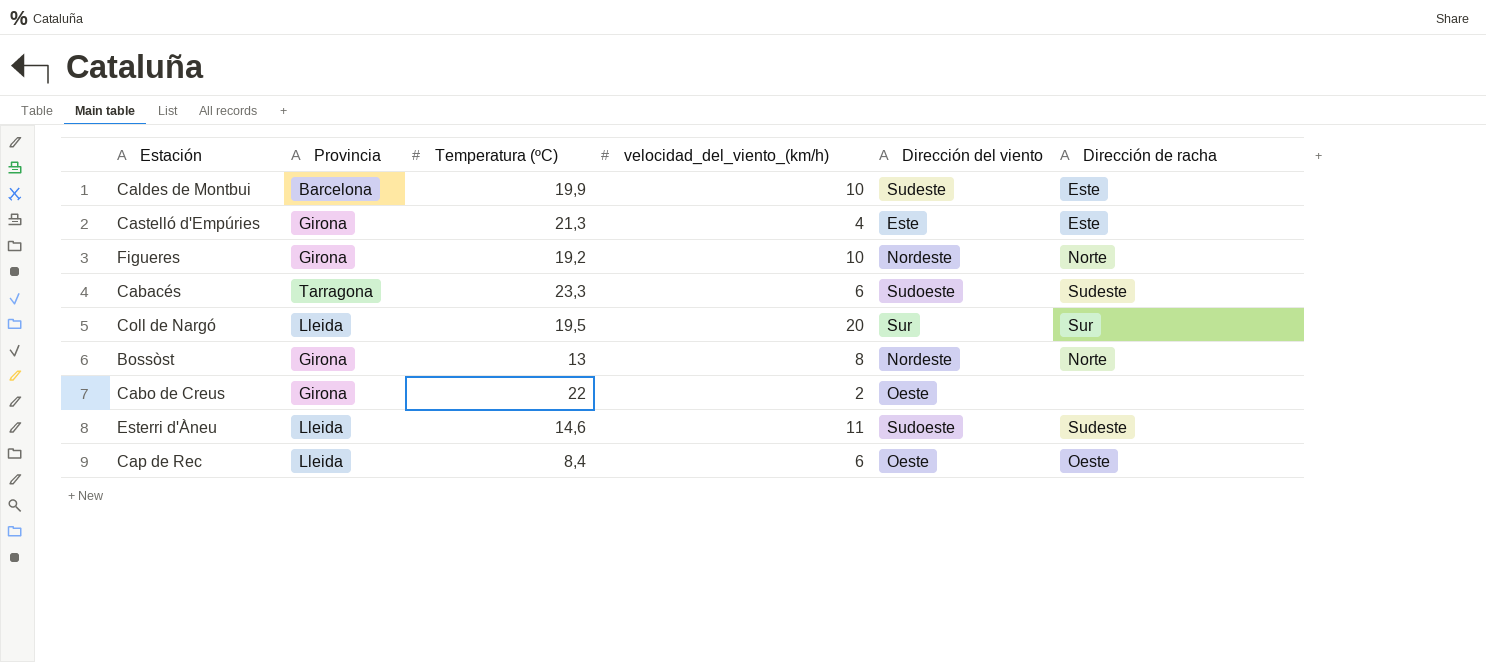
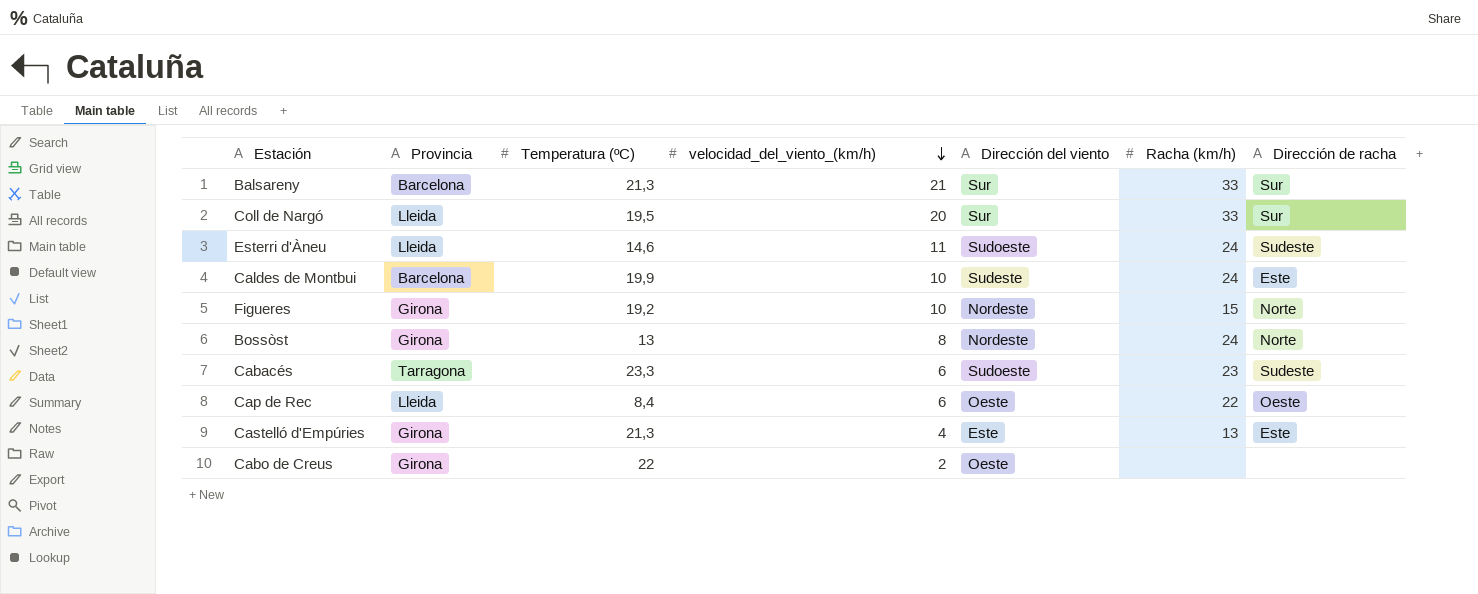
row order: none -> velocidad_del_viento_(km/h) descending
column Racha (km/h) | position: none -> 6
row Balsareny: none -> Barcelona | 21,3 | 21 | Sur | 33 | Sur

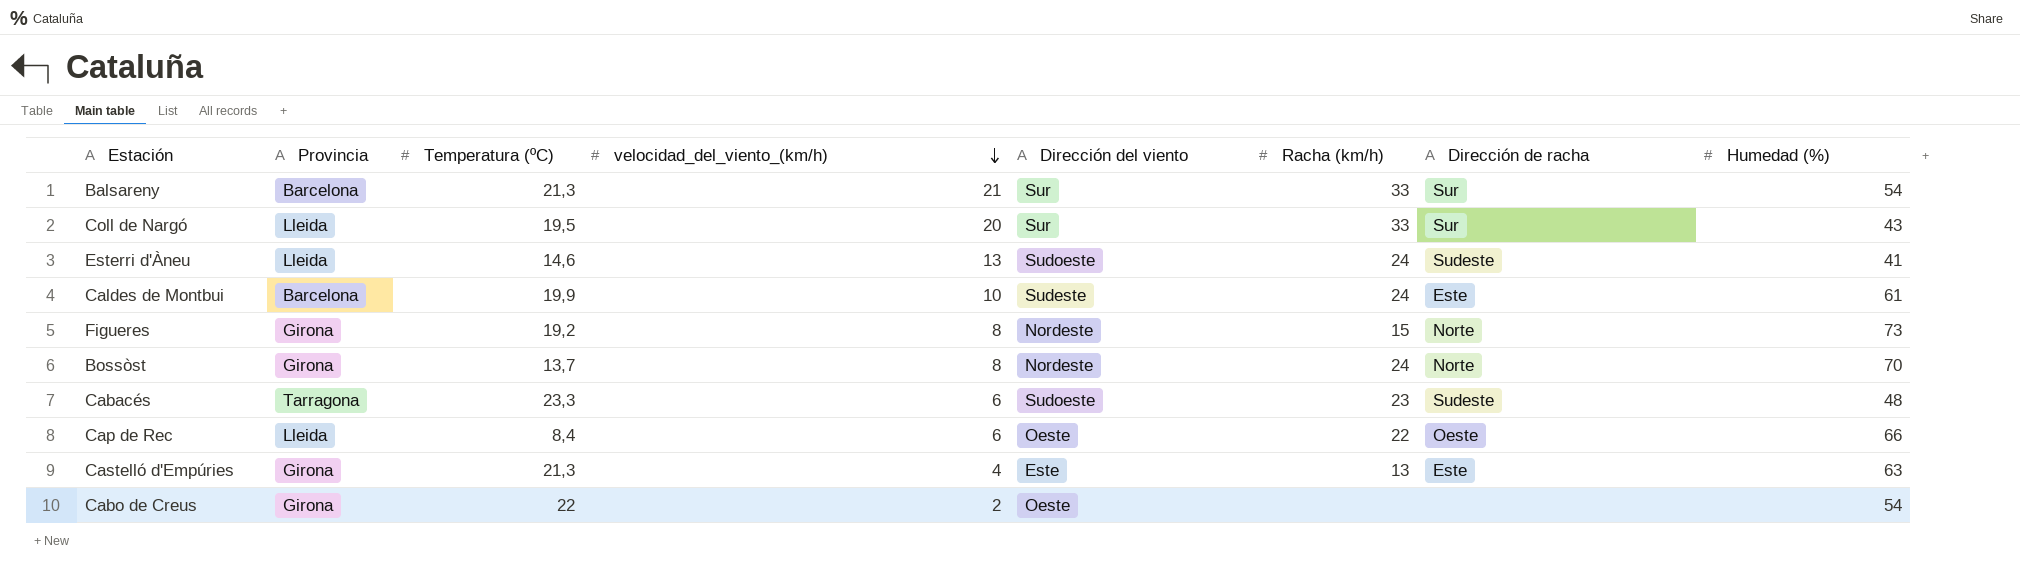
column Humedad (%) | position: none -> 8
Esterri d'Àneu | velocidad_del_viento_(km/h): 11 -> 13
Figueres | velocidad_del_viento_(km/h): 10 -> 8
Bossòst | Temperatura (ºC): 13 -> 13,7

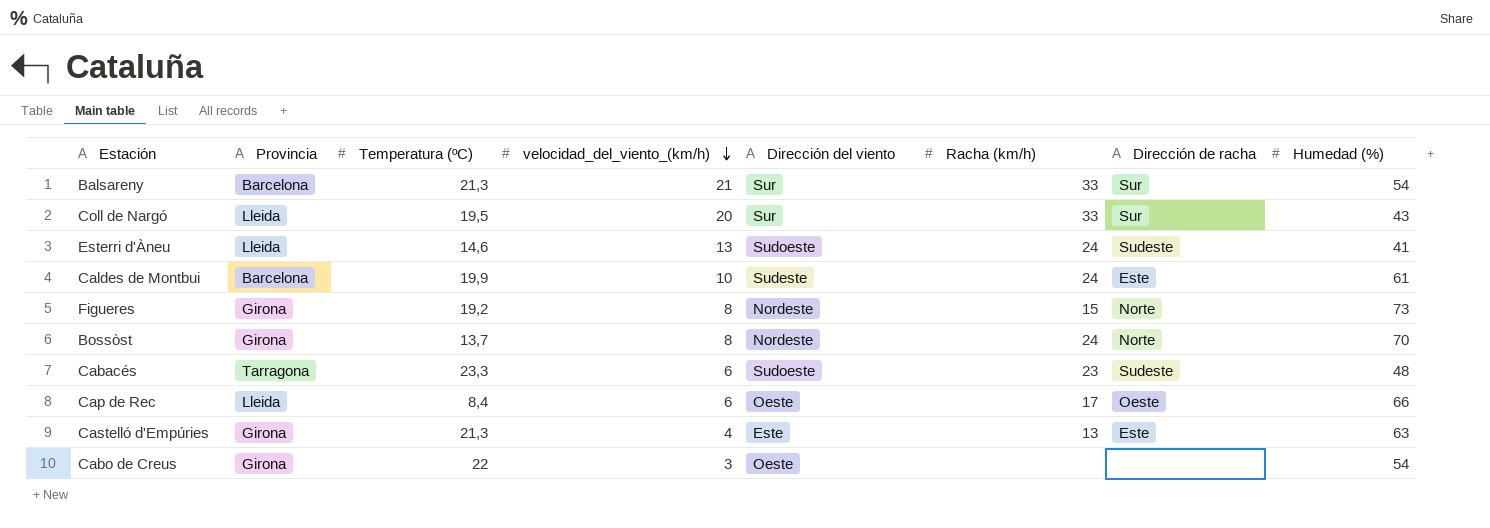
Cap de Rec | Racha (km/h): 22 -> 17
Cabo de Creus | velocidad_del_viento_(km/h): 2 -> 3

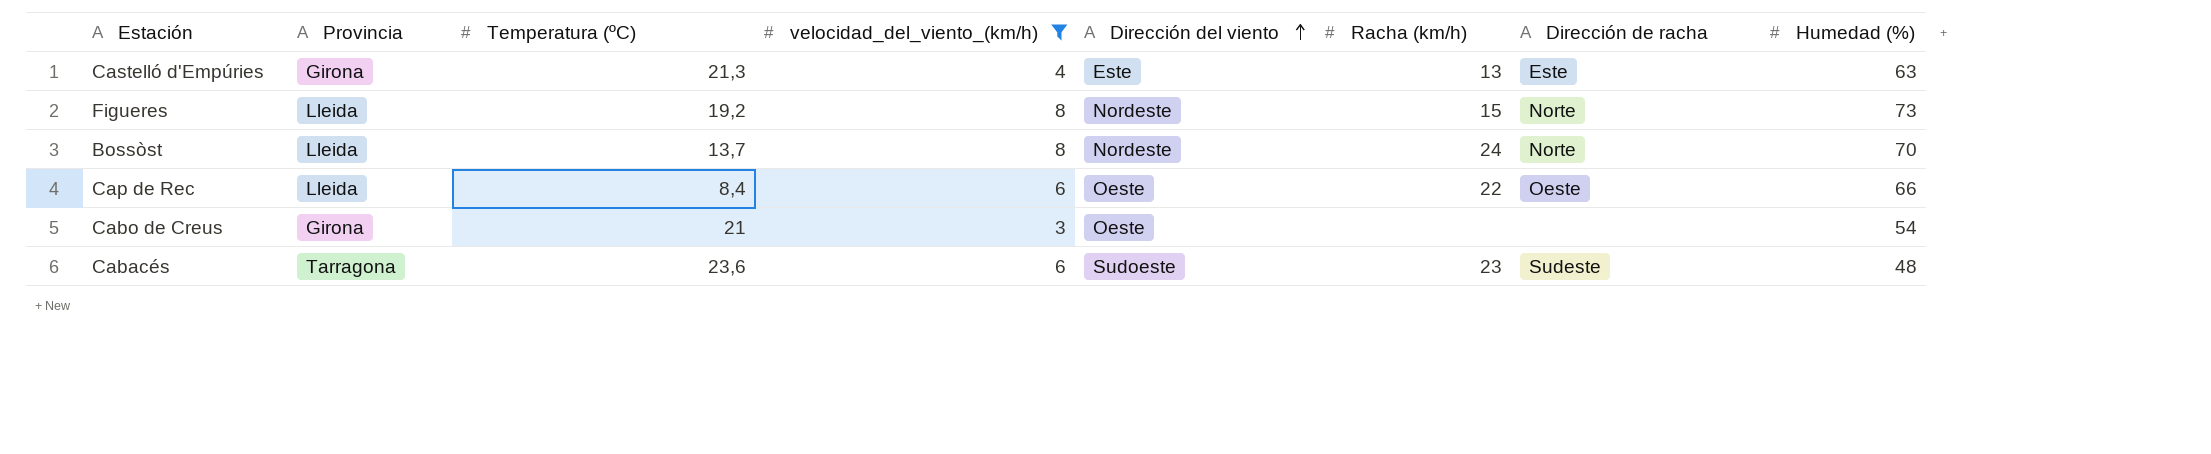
filter: none -> velocidad_del_viento_(km/h) <= 8
row order: velocidad_del_viento_(km/h) descending -> Dirección del viento ascending
Figueres | Provincia: Girona -> Lleida
Bossòst | Provincia: Girona -> Lleida
Cap de Rec | Racha (km/h): 17 -> 22
Cabo de Creus | Temperatura (ºC): 22 -> 21
Cabacés | Temperatura (ºC): 23,3 -> 23,6

